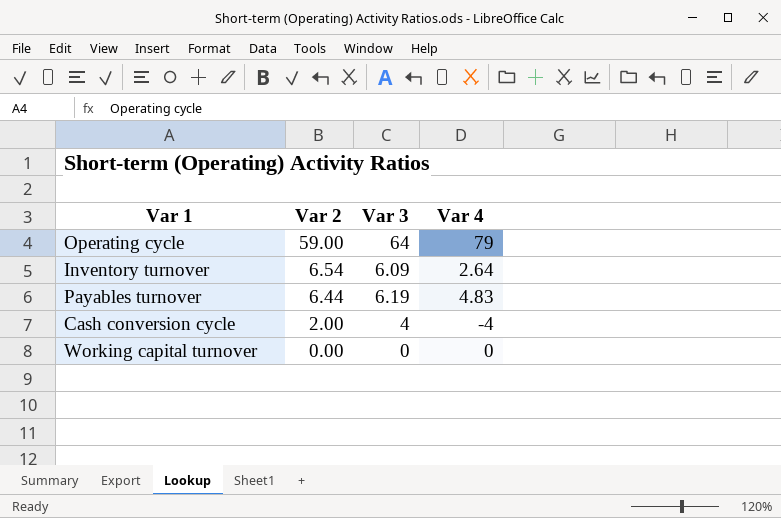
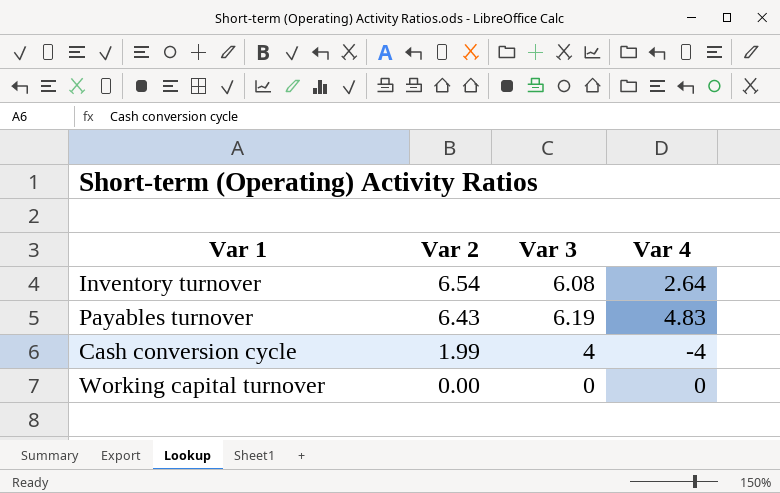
row Operating cycle: 59.00 | 64 | 79 -> none
Inventory turnover | Var 3: 6.09 -> 6.08
Payables turnover | Var 2: 6.44 -> 6.43
Cash conversion cycle | Var 2: 2.00 -> 1.99

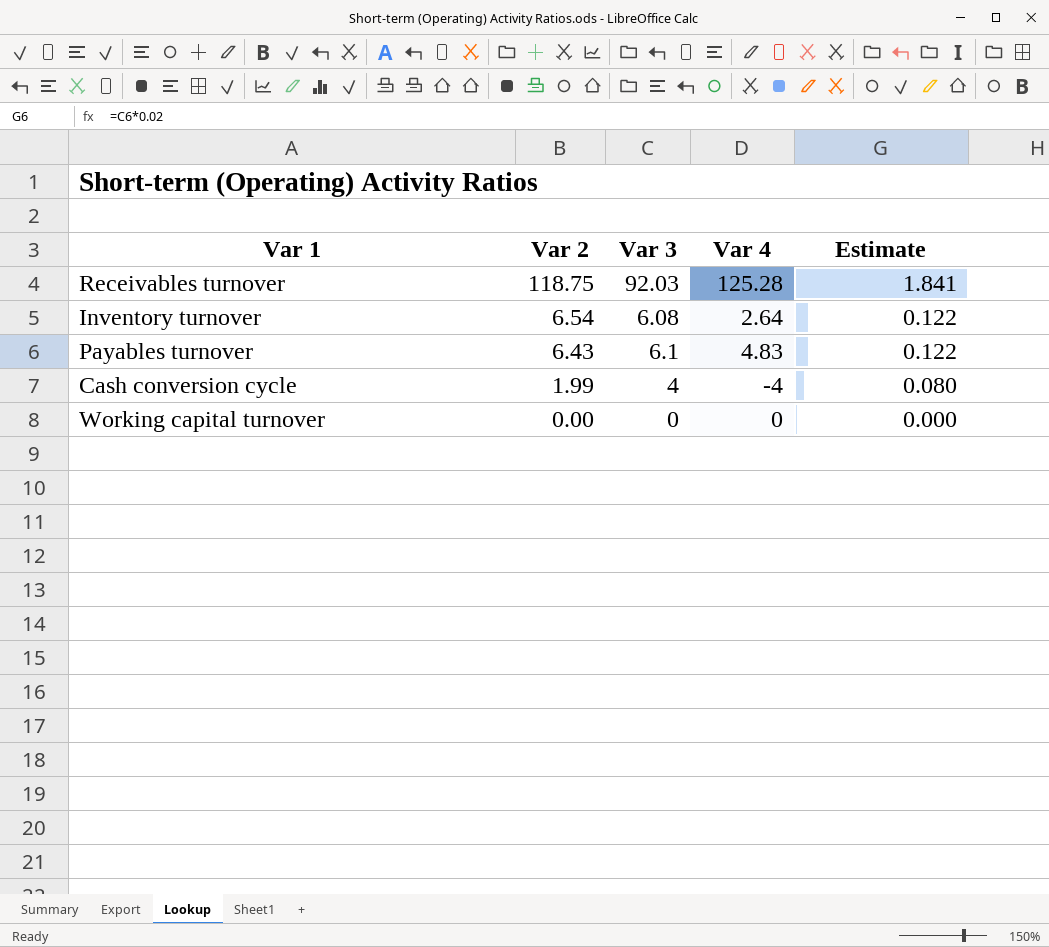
column Estimate | formula: none -> [Var 3] * 0.02
row Receivables turnover: none -> 118.75 | 92.03 | 125.28 | 1.841
Payables turnover | Var 3: 6.19 -> 6.1

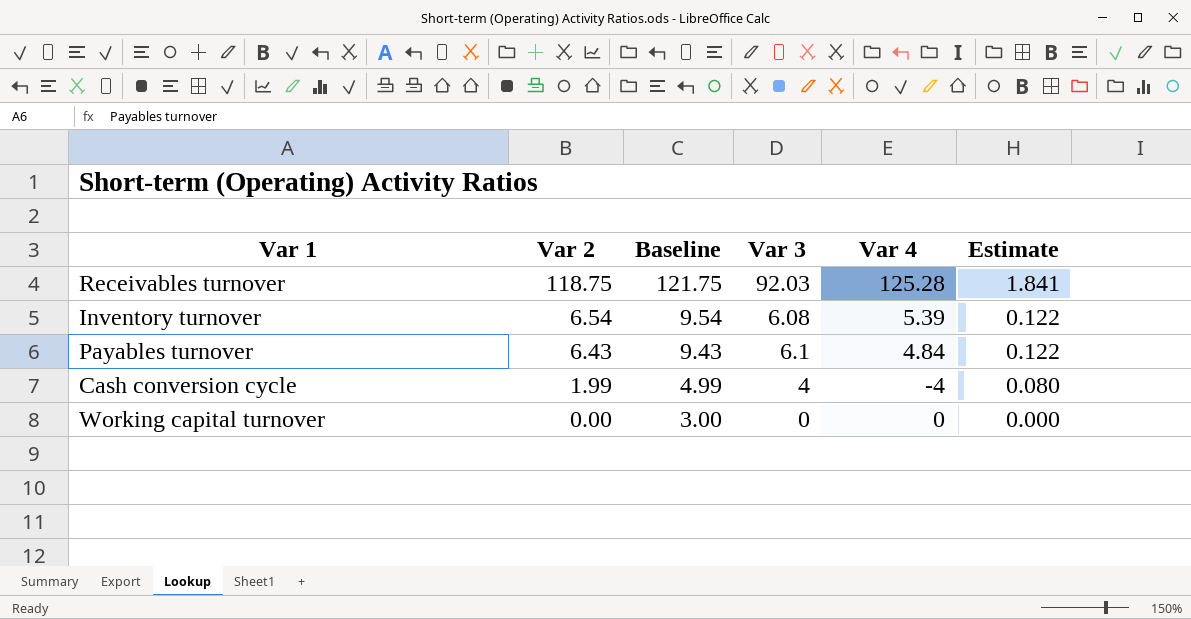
column Baseline | formula: none -> [Var 2] + 3
Inventory turnover | Var 4: 2.64 -> 5.39
Payables turnover | Var 4: 4.83 -> 4.84

